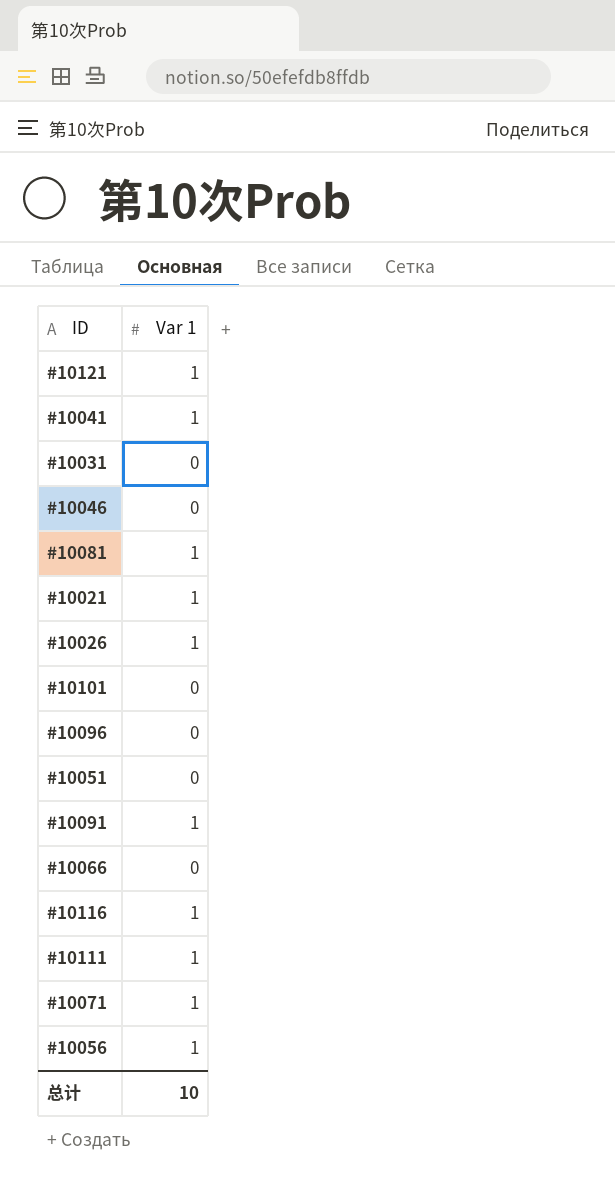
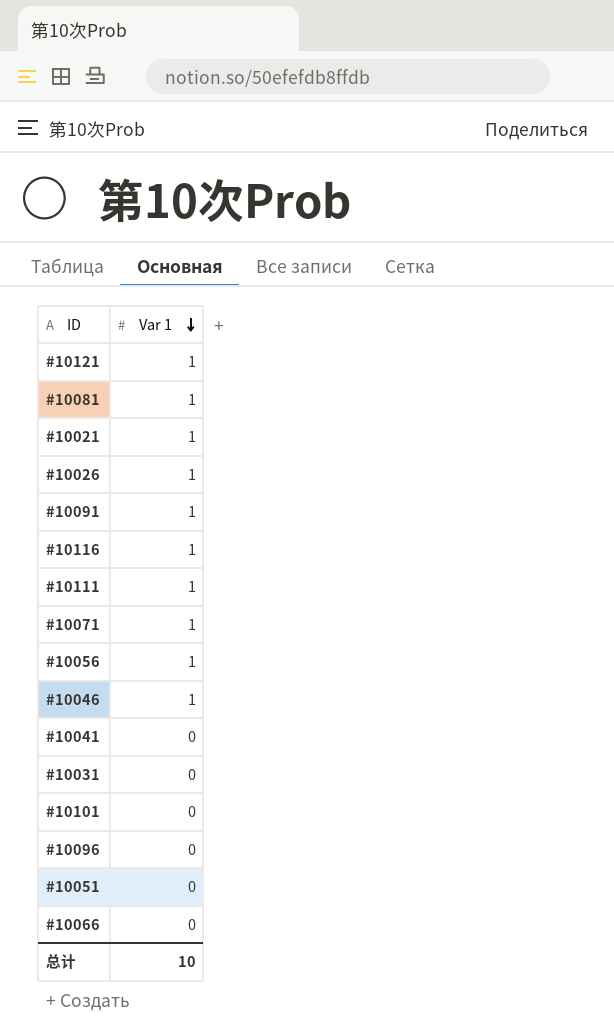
row order: none -> Var 1 descending
#10046 | Var 1: 0 -> 1
#10041 | Var 1: 1 -> 0

